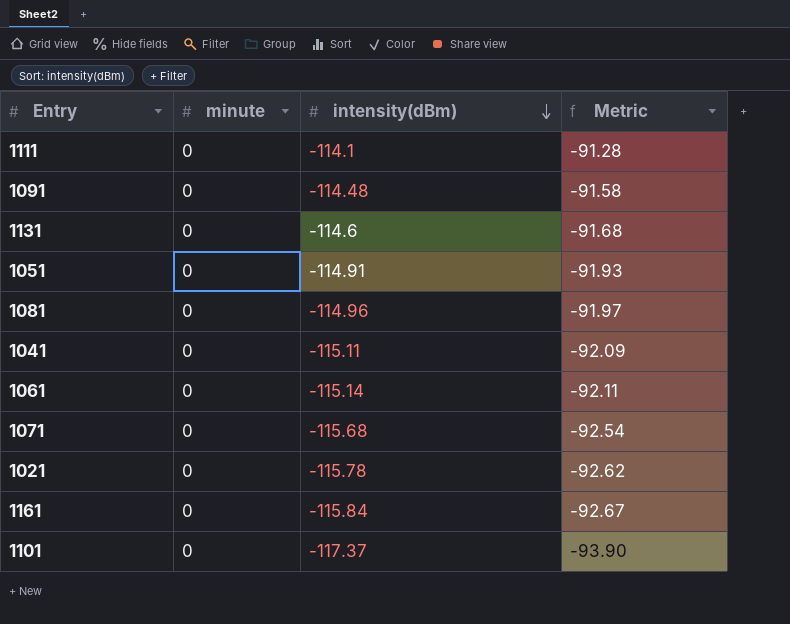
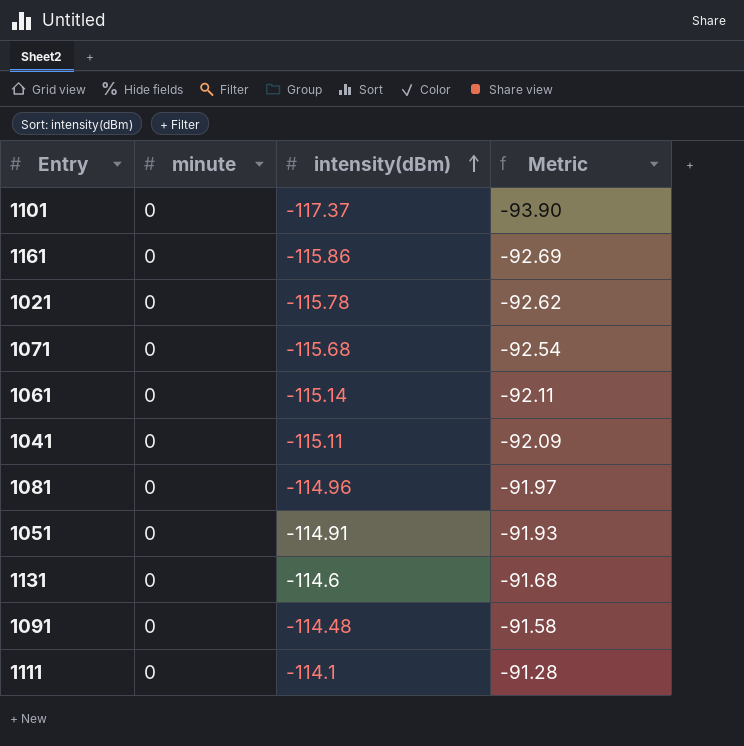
row order: intensity(dBm) descending -> intensity(dBm) ascending
1161 | intensity(dBm): -115.84 -> -115.86
1161 | Metric: -92.67 -> -92.69

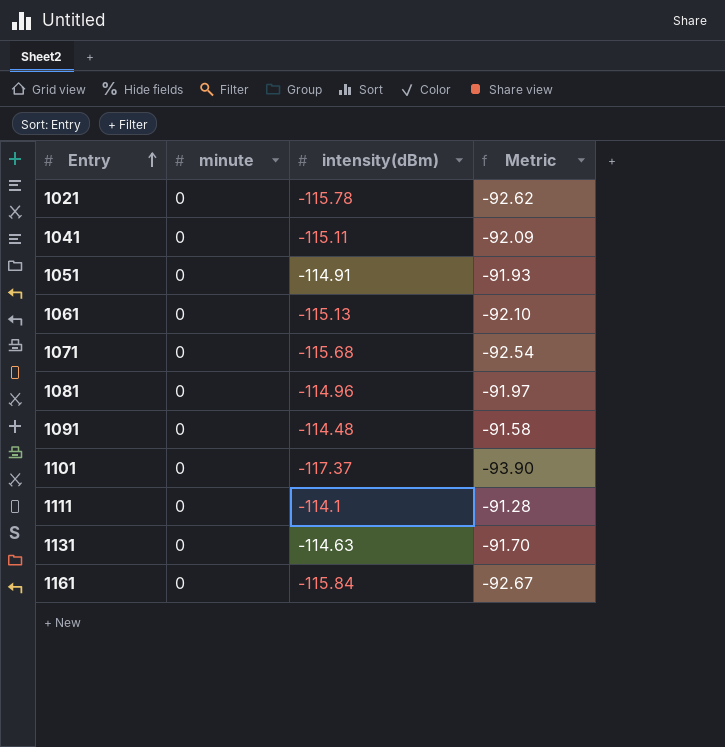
row order: intensity(dBm) ascending -> Entry ascending
1061 | intensity(dBm): -115.14 -> -115.13
1061 | Metric: -92.11 -> -92.10
1131 | intensity(dBm): -114.6 -> -114.63
1131 | Metric: -91.68 -> -91.70
1161 | intensity(dBm): -115.86 -> -115.84
1161 | Metric: -92.69 -> -92.67

